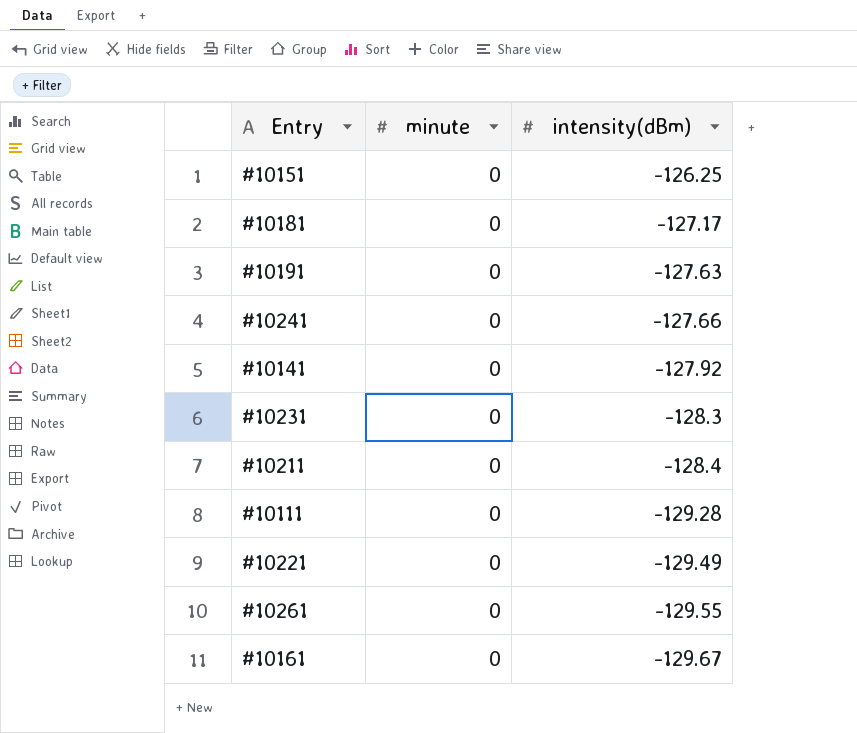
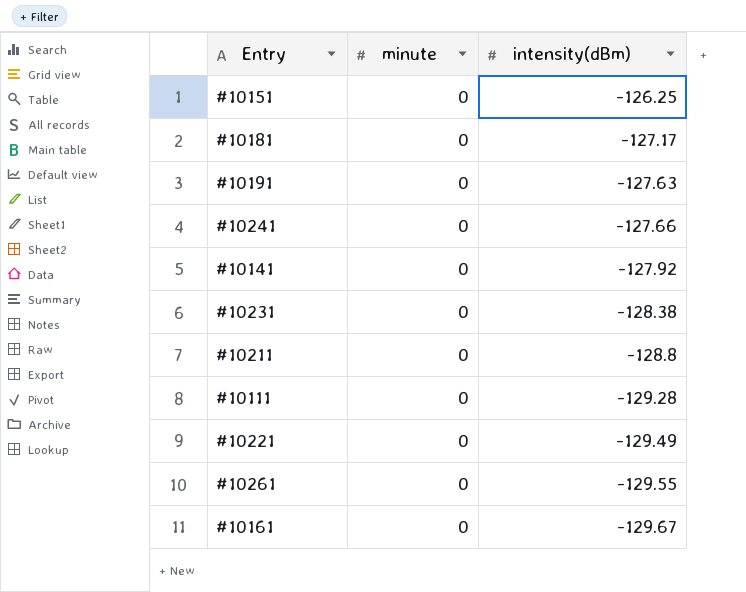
#10231 | intensity(dBm): -128.3 -> -128.38
#10211 | intensity(dBm): -128.4 -> -128.8

